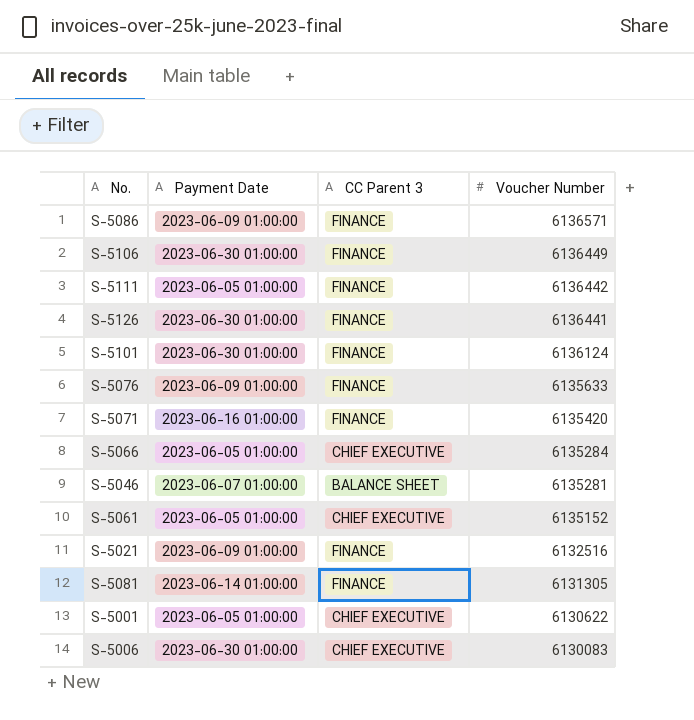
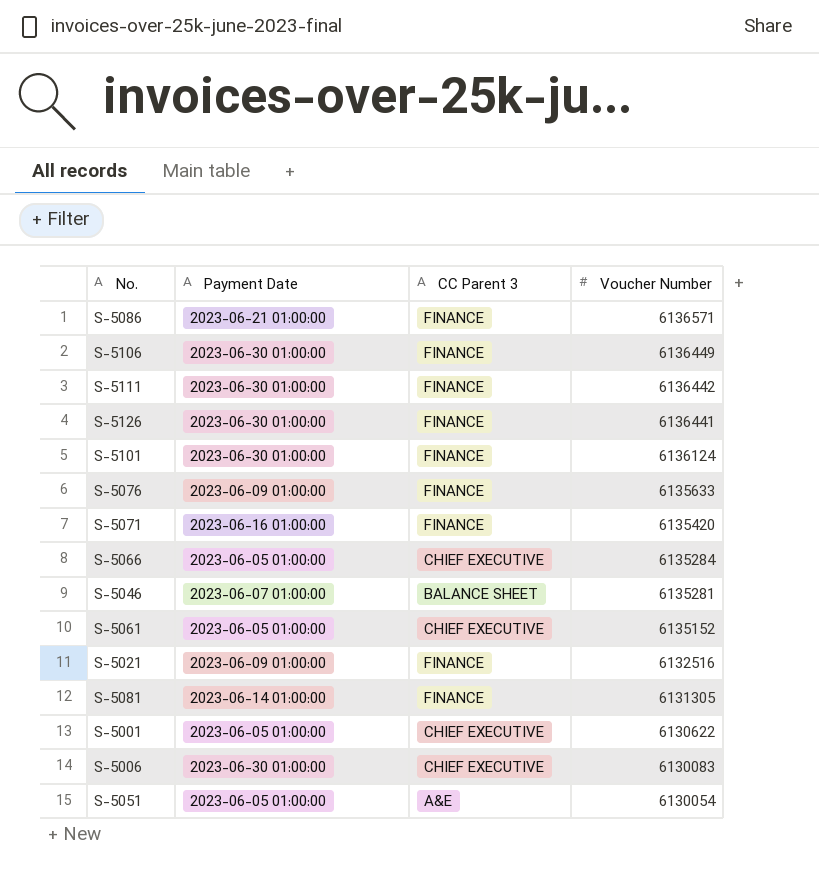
S-5086 | Payment Date: 2023-06-09 01:00:00 -> 2023-06-21 01:00:00
S-5111 | Payment Date: 2023-06-05 01:00:00 -> 2023-06-30 01:00:00
row S-5051: none -> 2023-06-05 01:00:00 | A&E | 6130054

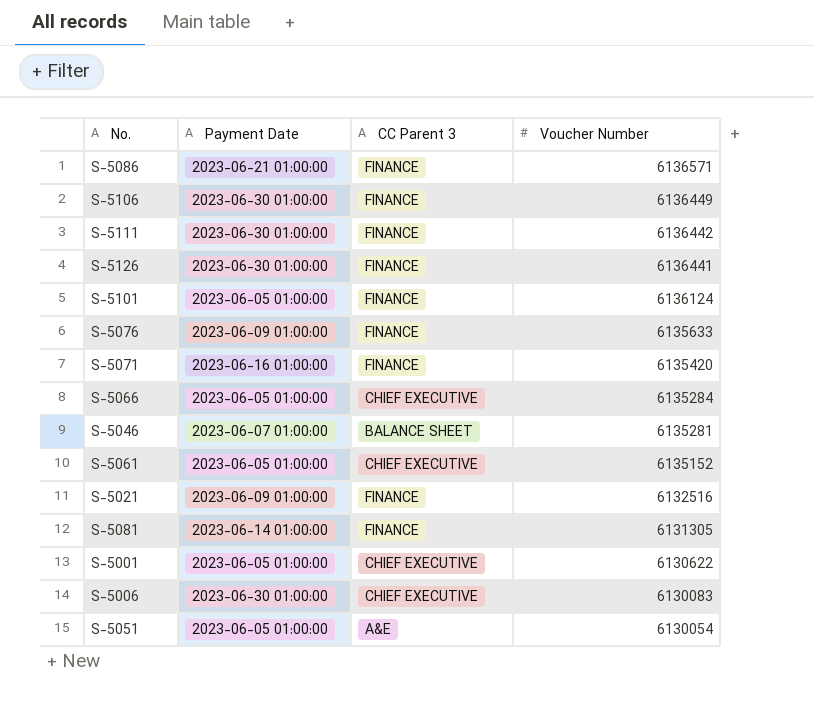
S-5101 | Payment Date: 2023-06-30 01:00:00 -> 2023-06-05 01:00:00

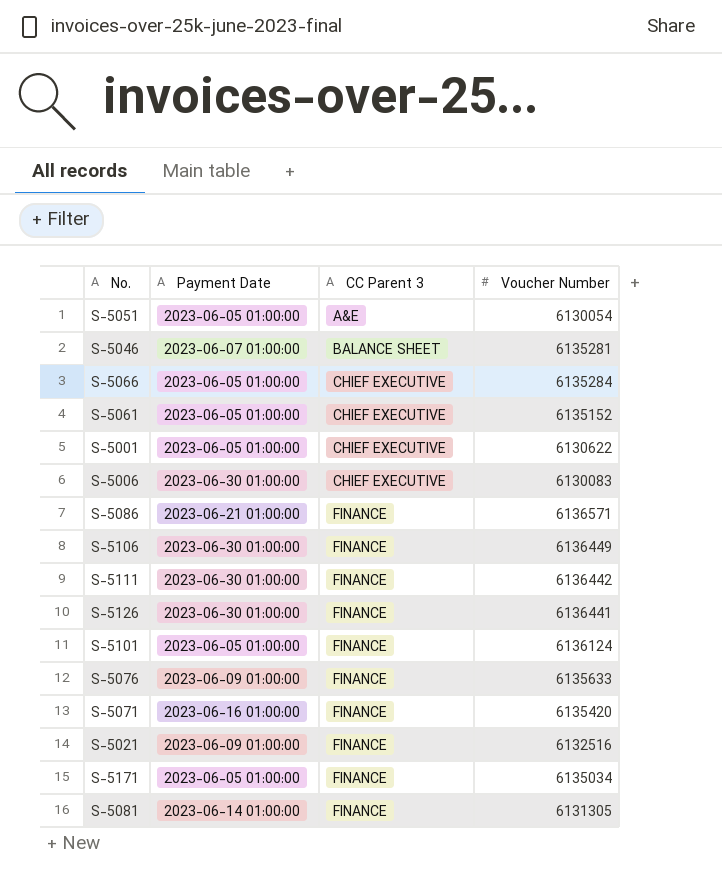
row order: Voucher Number descending -> CC Parent 3 ascending
row S-5171: none -> 2023-06-05 01:00:00 | FINANCE | 6135034

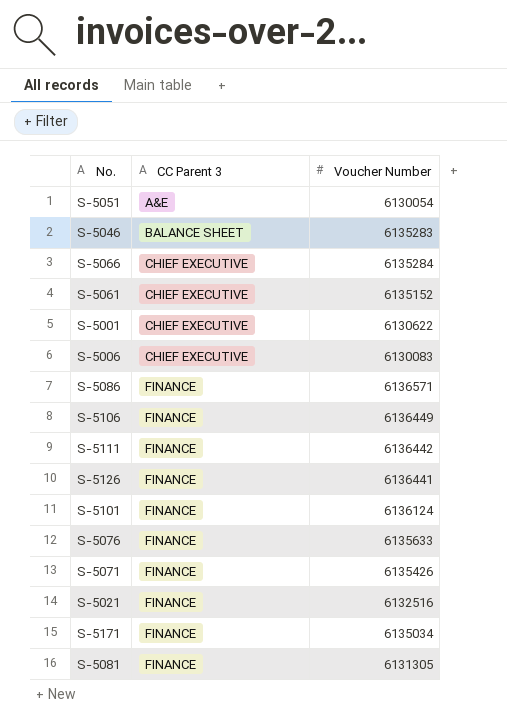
column Payment Date | position: 2 -> none
S-5046 | Voucher Number: 6135281 -> 6135283
S-5071 | Voucher Number: 6135420 -> 6135426

